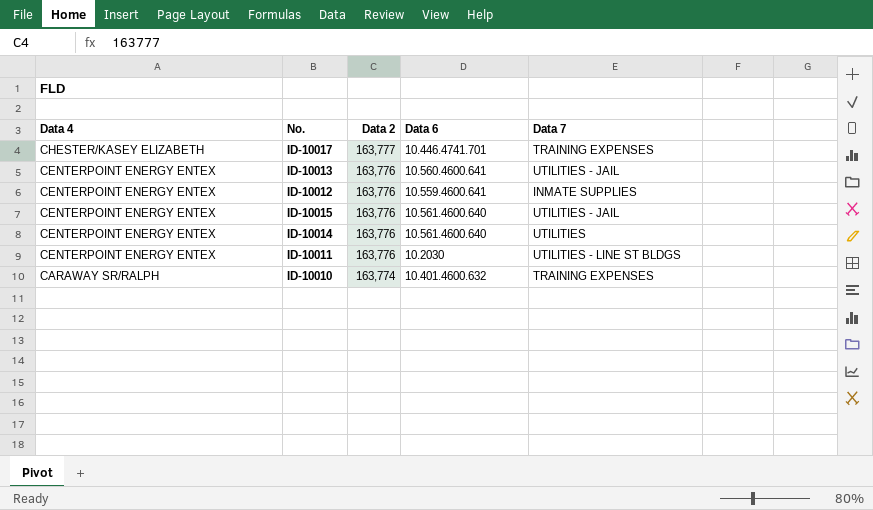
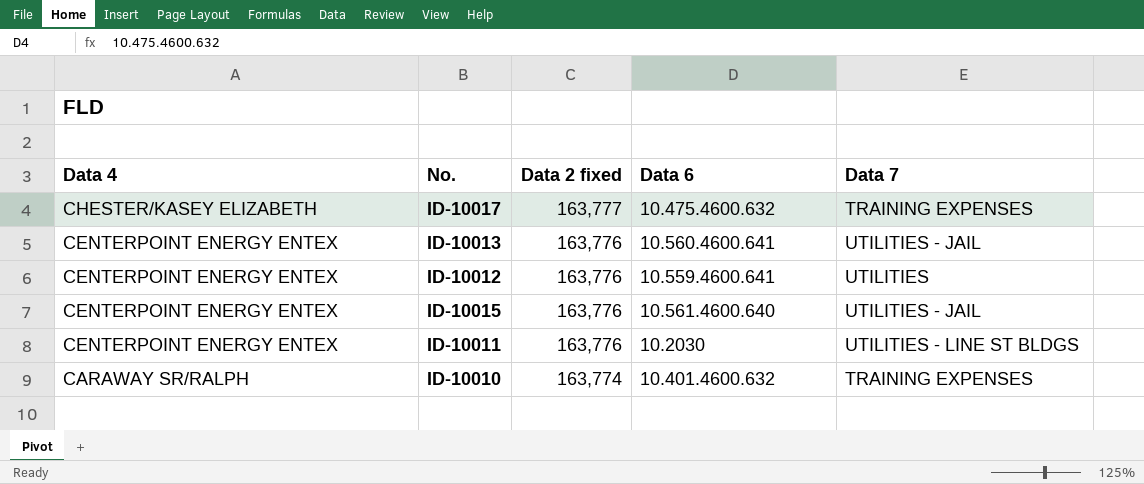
column name: Data 2 -> Data 2 fixed
row ID-10014: CENTERPOINT ENERGY ENTEX | 163,776 | 10.561.4600.640 | UTILITIES -> none
ID-10017 | Data 6: 10.446.4741.701 -> 10.475.4600.632
ID-10012 | Data 7: INMATE SUPPLIES -> UTILITIES

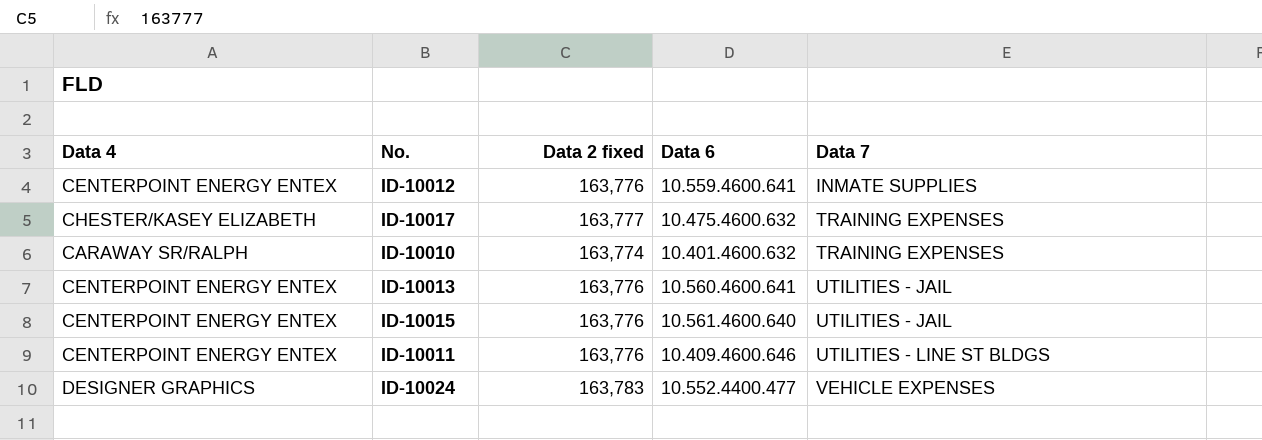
row order: Data 4 descending -> Data 7 ascending
ID-10012 | Data 7: UTILITIES -> INMATE SUPPLIES
ID-10011 | Data 6: 10.2030 -> 10.409.4600.646
row ID-10024: none -> DESIGNER GRAPHICS | 163,783 | 10.552.4400.477 | VEHICLE EXPENSES

